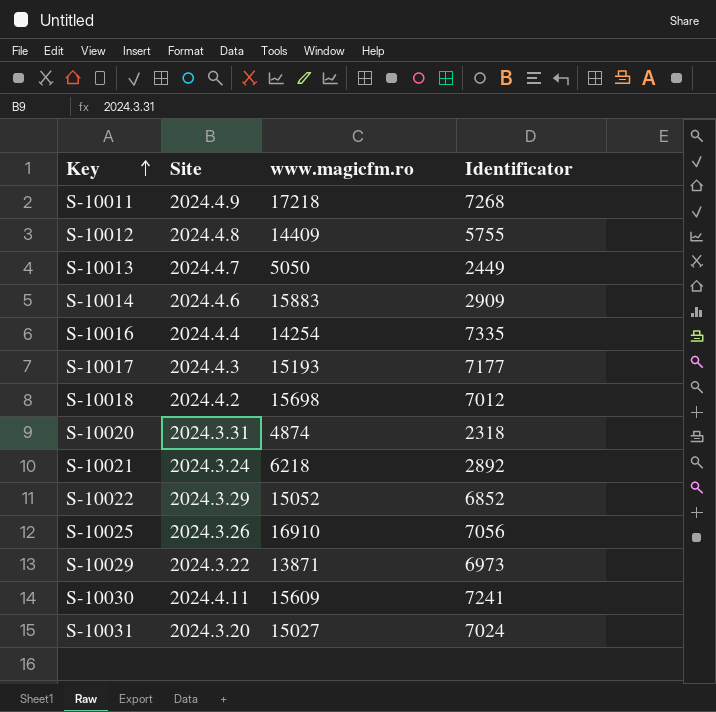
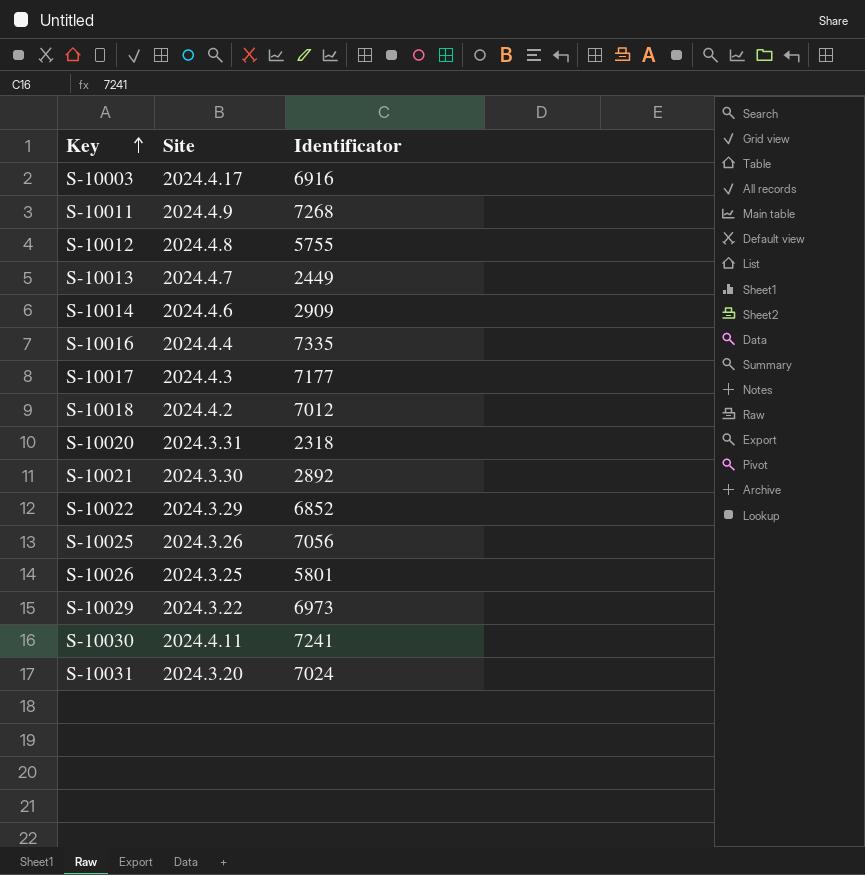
column www.magicfm.ro | position: 3 -> none
row S-10003: none -> 2024.4.17 | 6916
S-10021 | Site: 2024.3.24 -> 2024.3.30
row S-10026: none -> 2024.3.25 | 5801

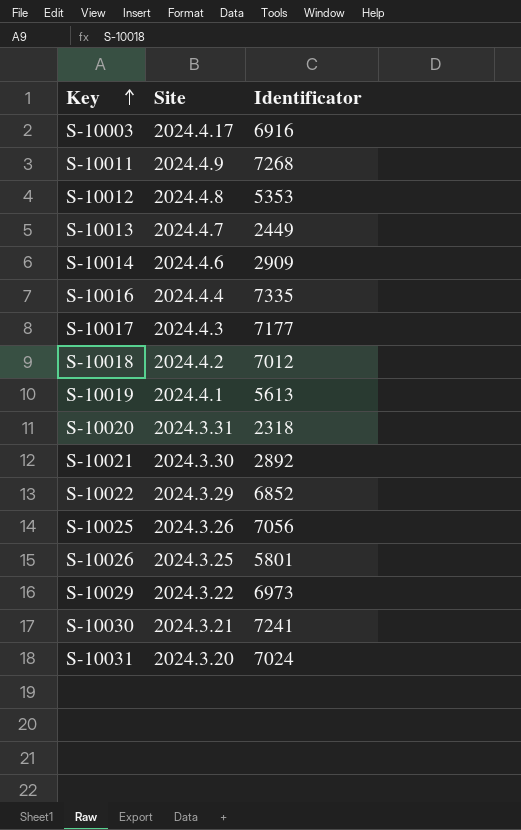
S-10012 | Identificator: 5755 -> 5353
row S-10019: none -> 2024.4.1 | 5613
S-10030 | Site: 2024.4.11 -> 2024.3.21

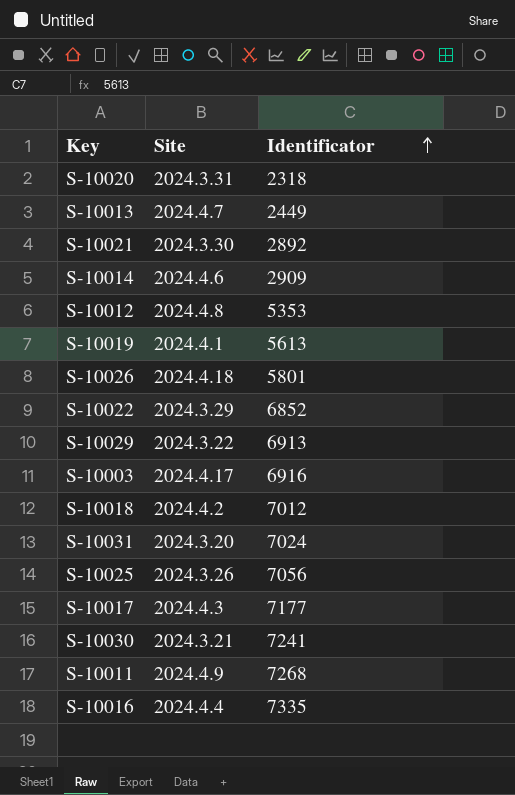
row order: Key ascending -> Identificator ascending
S-10026 | Site: 2024.3.25 -> 2024.4.18
S-10029 | Identificator: 6973 -> 6913

